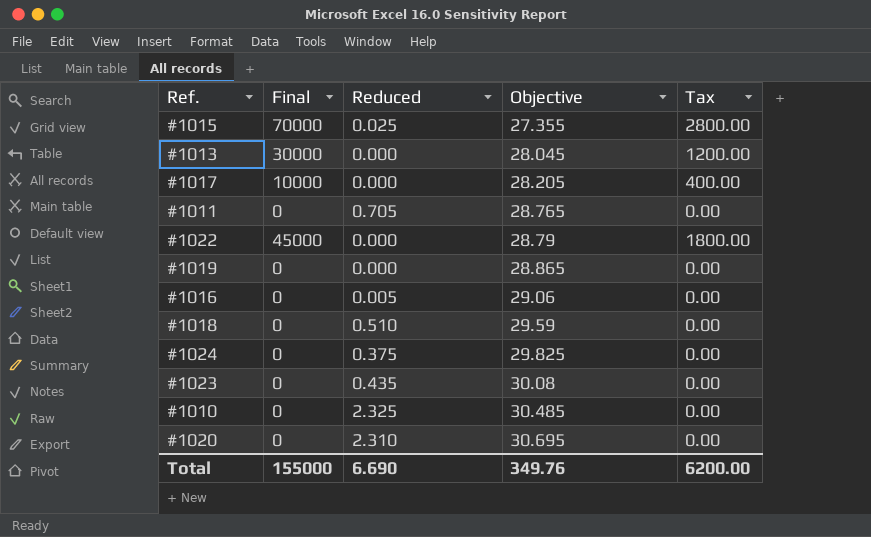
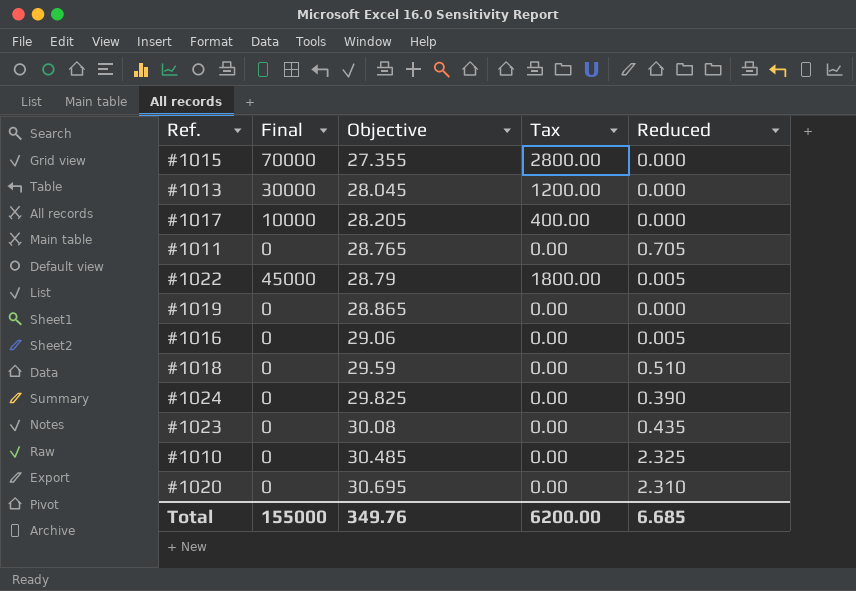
column Reduced | position: 3 -> 5
#1015 | Reduced: 0.025 -> 0.000
#1022 | Reduced: 0.000 -> 0.005
#1024 | Reduced: 0.375 -> 0.390
Total | Reduced: 6.690 -> 6.685

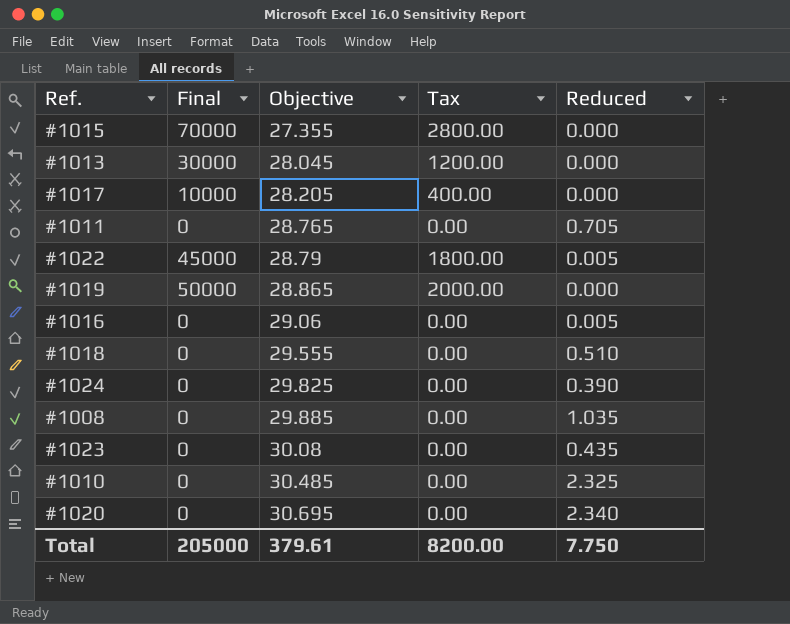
#1019 | Final: 0 -> 50000
#1019 | Tax: 0.00 -> 2000.00
#1018 | Objective: 29.59 -> 29.555
row #1008: none -> 0 | 29.885 | 0.00 | 1.035
#1020 | Reduced: 2.310 -> 2.340
Total | Final: 155000 -> 205000
Total | Objective: 349.76 -> 379.61
Total | Tax: 6200.00 -> 8200.00
Total | Reduced: 6.685 -> 7.750

